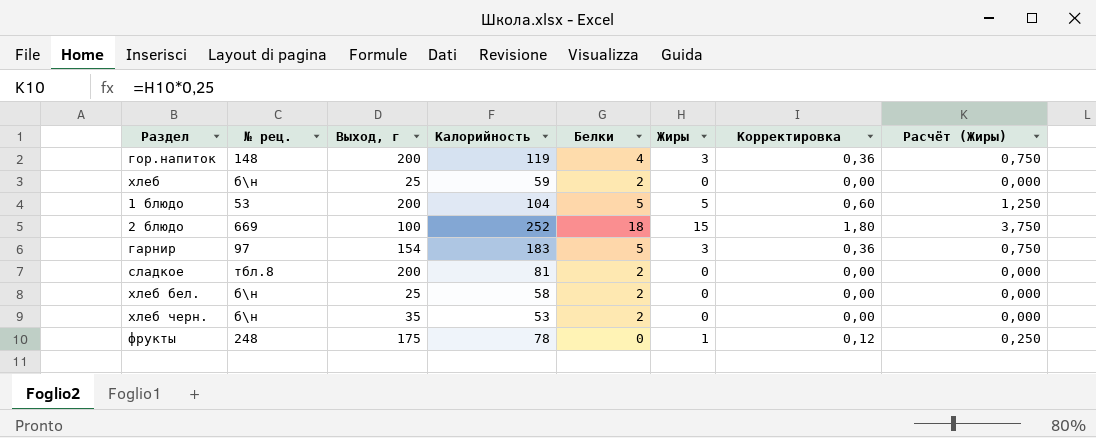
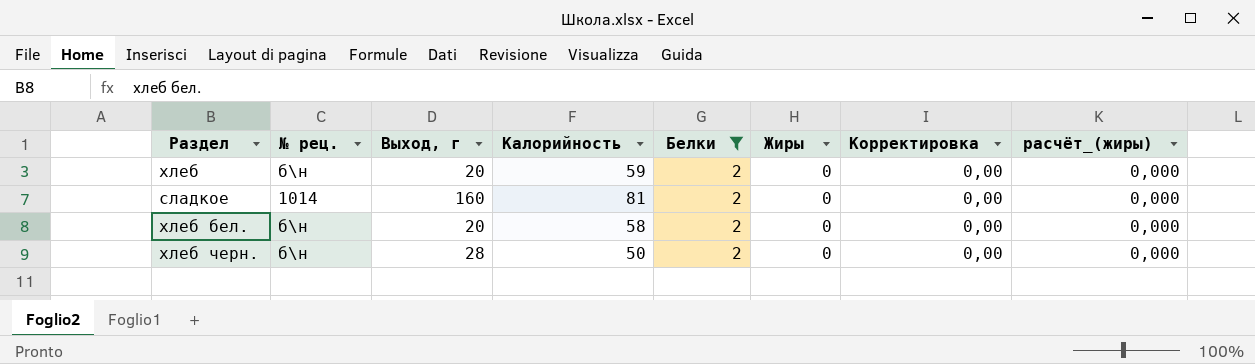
filter: none -> Белки = 2
column name: Расчёт (Жиры) -> расчёт_(жиры)
хлеб | Выход, г: 25 -> 20
сладкое | № рец.: тбл.8 -> 1014
сладкое | Выход, г: 200 -> 160
хлеб бел. | Выход, г: 25 -> 20
хлеб черн. | Выход, г: 35 -> 28
хлеб черн. | Калорийность: 53 -> 50

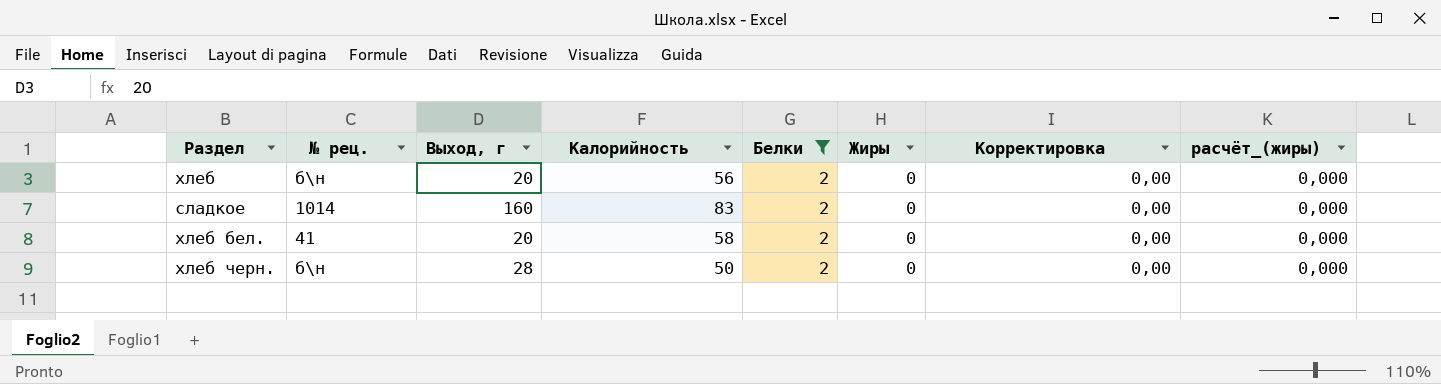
хлеб | Калорийность: 59 -> 56
сладкое | Калорийность: 81 -> 83
хлеб бел. | № рец.: б\н -> 41

